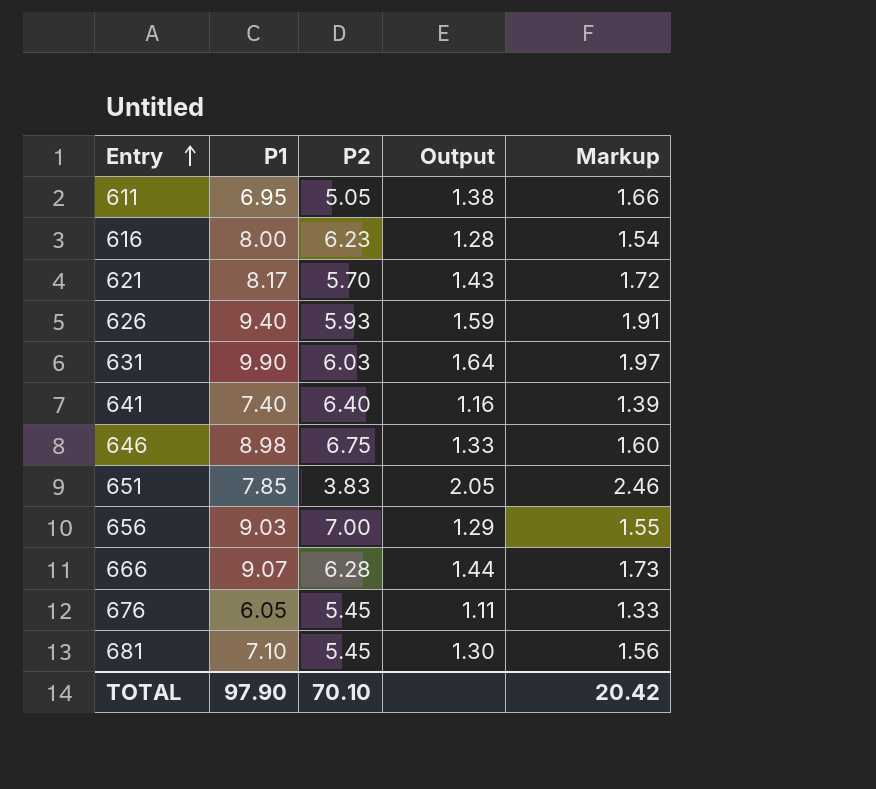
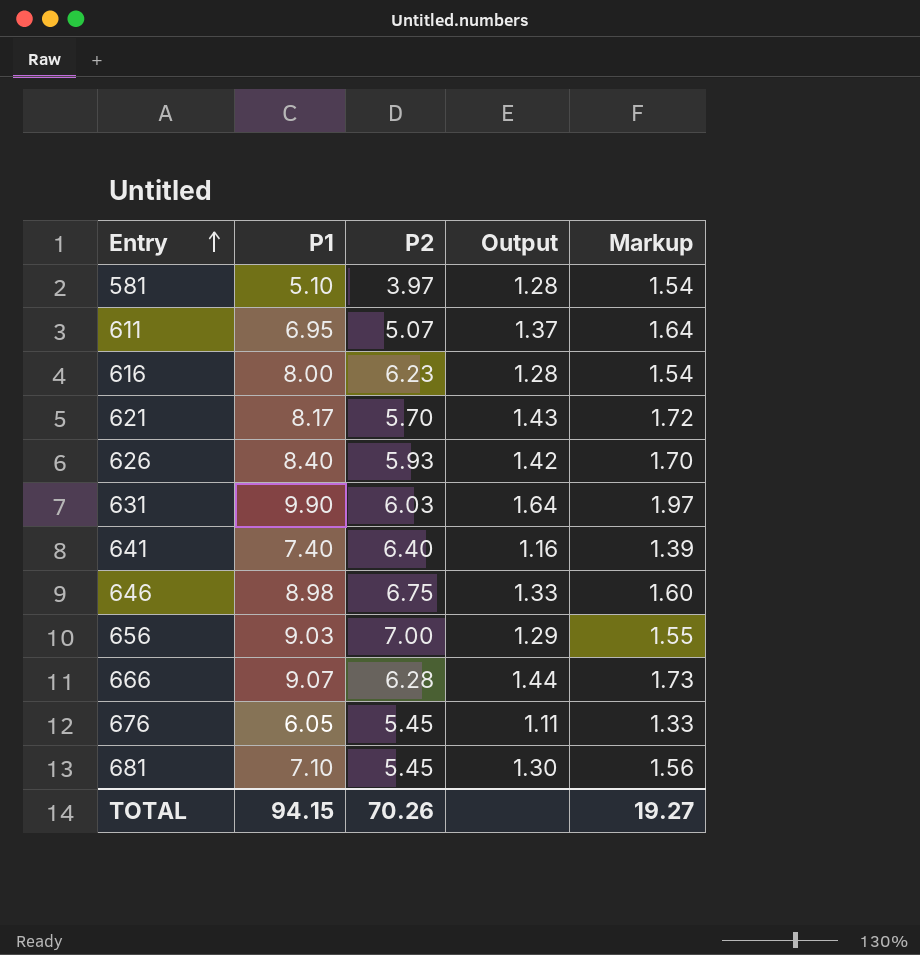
row 651: 7.85 | 3.83 | 2.05 | 2.46 -> none
row 581: none -> 5.10 | 3.97 | 1.28 | 1.54
611 | P2: 5.05 -> 5.07
611 | Output: 1.38 -> 1.37
611 | Markup: 1.66 -> 1.64
626 | P1: 9.40 -> 8.40
626 | Output: 1.59 -> 1.42
626 | Markup: 1.91 -> 1.70
TOTAL | P1: 97.90 -> 94.15
TOTAL | P2: 70.10 -> 70.26
TOTAL | Markup: 20.42 -> 19.27

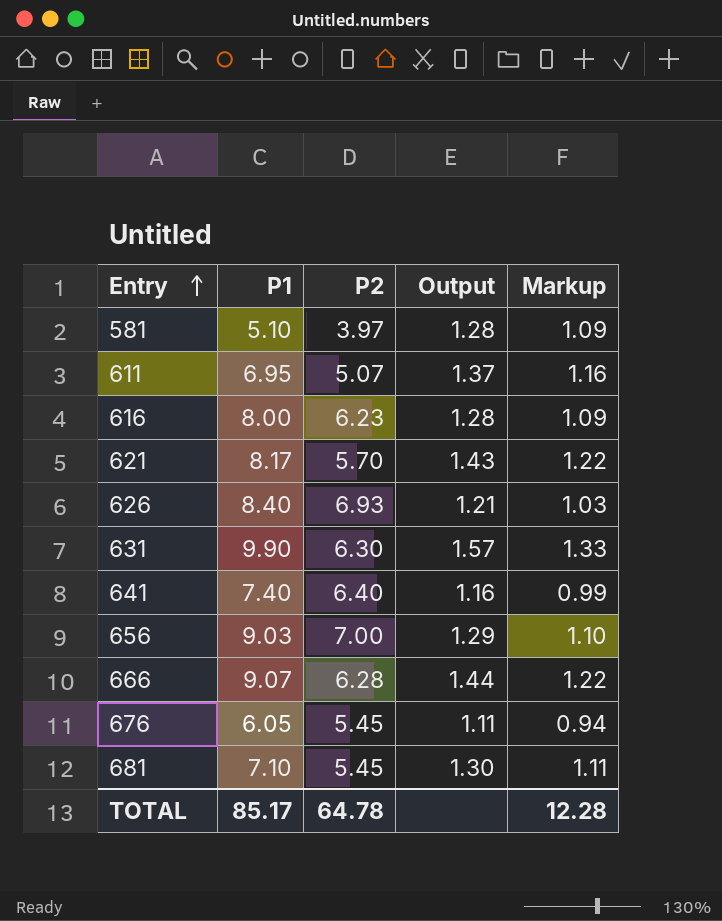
column Markup | formula: [Output] * 1.2 -> [Output] * 0.85
row 646: 8.98 | 6.75 | 1.33 | 1.60 -> none
626 | P2: 5.93 -> 6.93
626 | Output: 1.42 -> 1.21
631 | P2: 6.03 -> 6.30
631 | Output: 1.64 -> 1.57
TOTAL | P1: 94.15 -> 85.17
TOTAL | P2: 70.26 -> 64.78
TOTAL | Markup: 19.27 -> 12.28

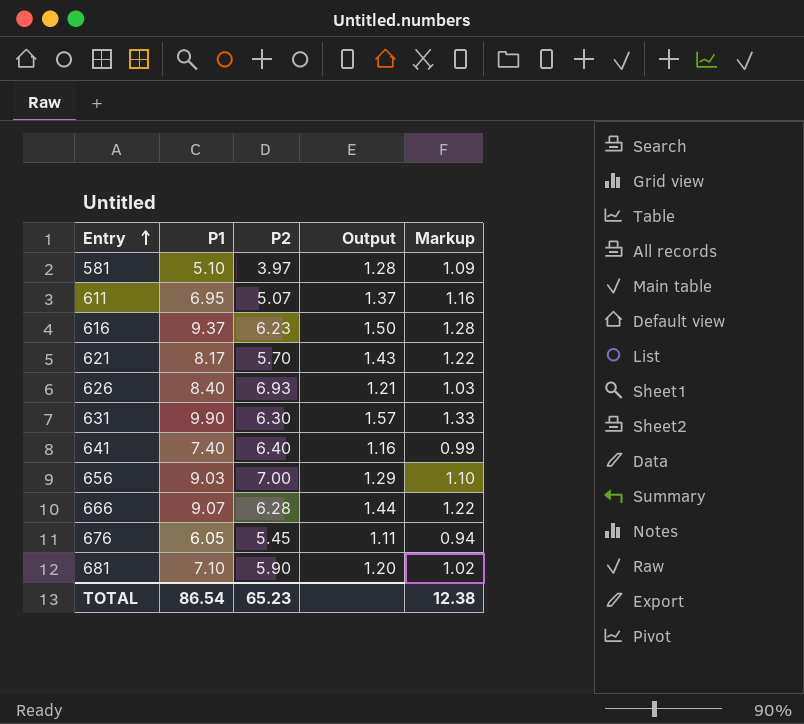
616 | P1: 8.00 -> 9.37
616 | Output: 1.28 -> 1.50
616 | Markup: 1.09 -> 1.28
681 | P2: 5.45 -> 5.90
681 | Output: 1.30 -> 1.20
681 | Markup: 1.11 -> 1.02
TOTAL | P1: 85.17 -> 86.54
TOTAL | P2: 64.78 -> 65.23
TOTAL | Markup: 12.28 -> 12.38

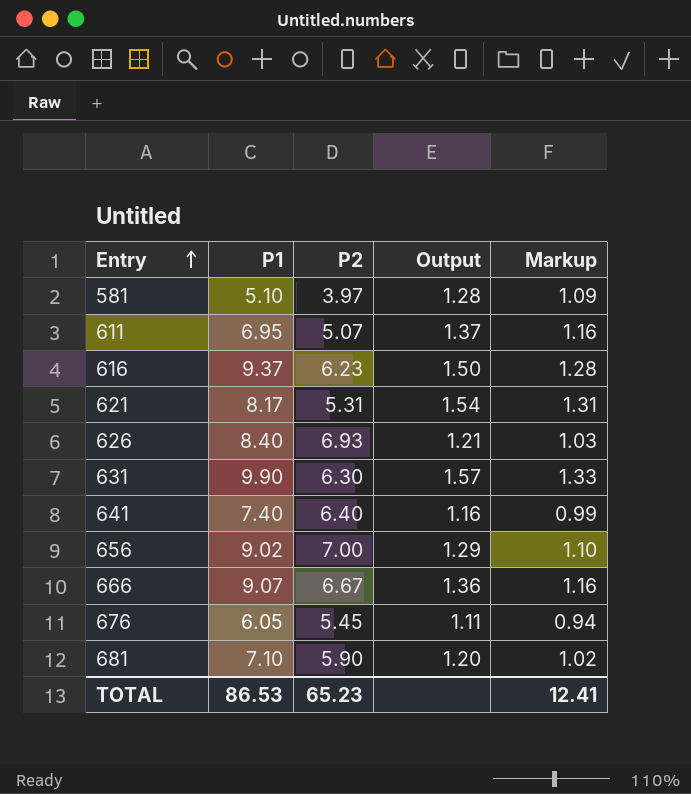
621 | P2: 5.70 -> 5.31
621 | Output: 1.43 -> 1.54
621 | Markup: 1.22 -> 1.31
656 | P1: 9.03 -> 9.02
666 | P2: 6.28 -> 6.67
666 | Output: 1.44 -> 1.36
666 | Markup: 1.22 -> 1.16
TOTAL | P1: 86.54 -> 86.53
TOTAL | Markup: 12.38 -> 12.41

